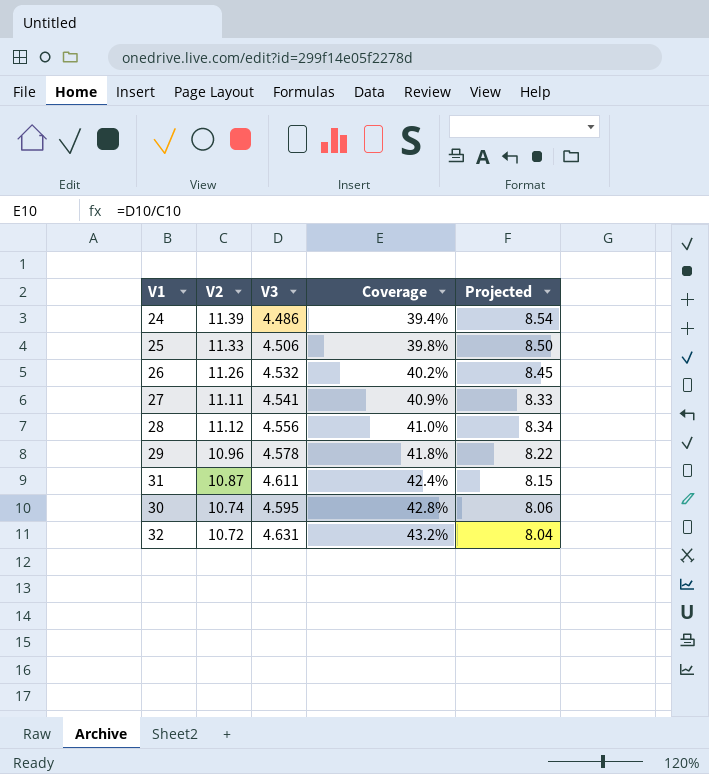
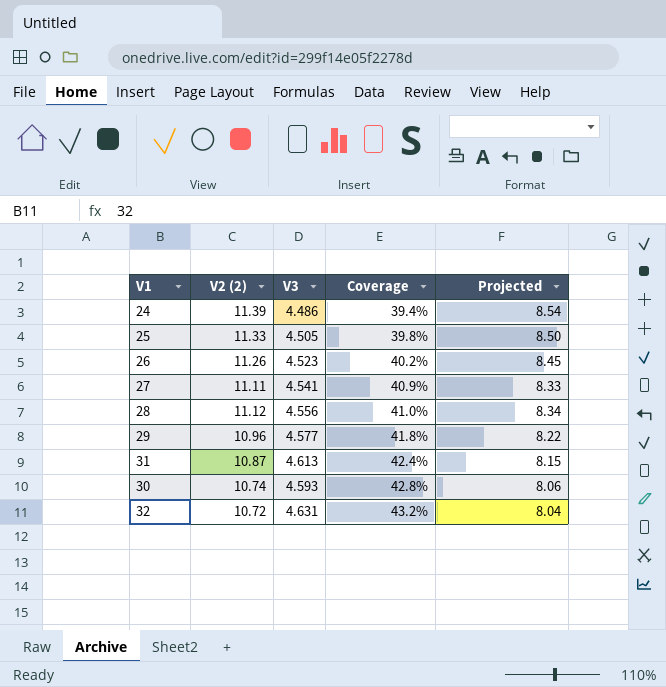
column name: V2 -> V2 (2)
25 | V3: 4.506 -> 4.505
26 | V3: 4.532 -> 4.523
29 | V3: 4.578 -> 4.577
31 | V3: 4.611 -> 4.613
30 | V3: 4.595 -> 4.593

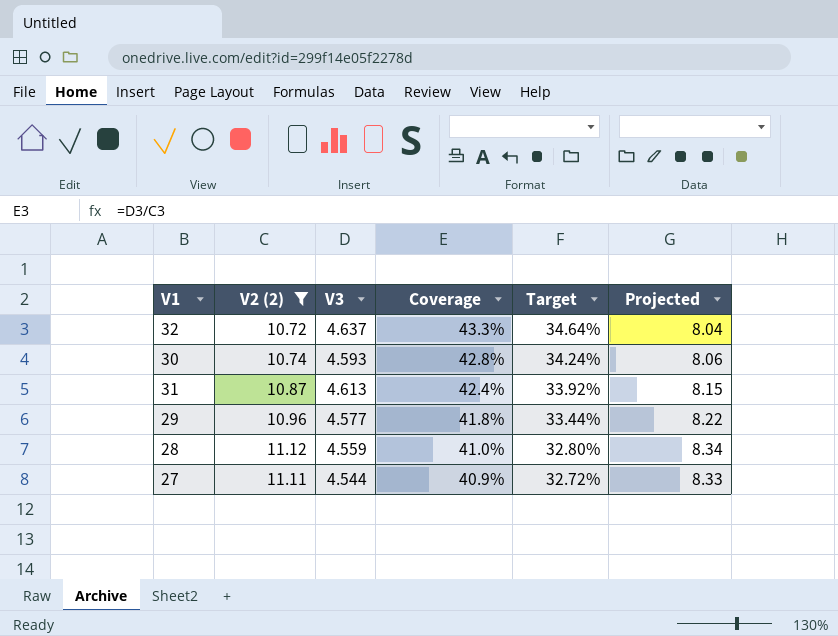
filter: none -> V2 (2) <= 11.12
row order: Coverage ascending -> Coverage descending
column Target | formula: none -> [Coverage] * 0.8
32 | V3: 4.631 -> 4.637
32 | Coverage: 43.2% -> 43.3%
28 | V3: 4.556 -> 4.559
27 | V3: 4.541 -> 4.544

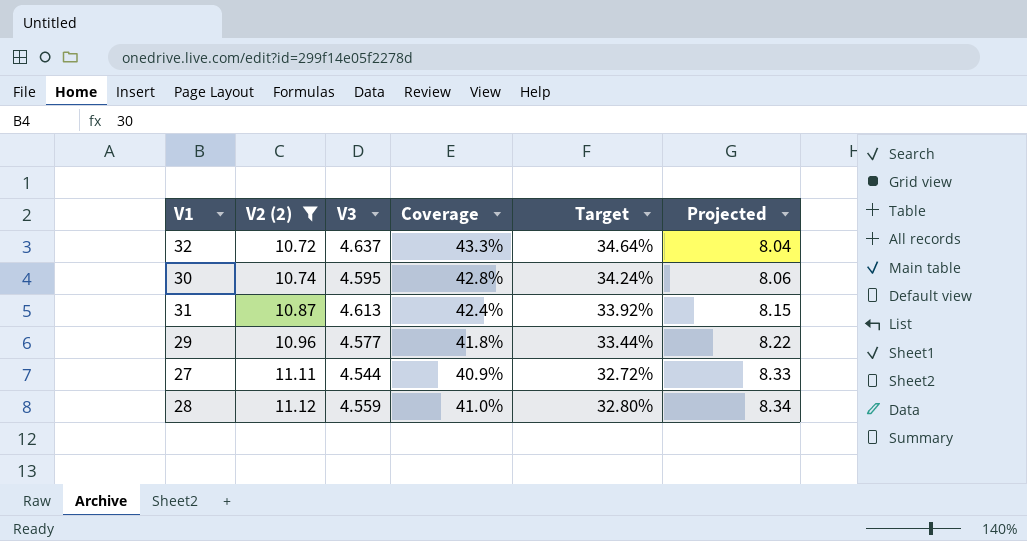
row order: Coverage descending -> V2 (2) ascending
30 | V3: 4.593 -> 4.595

